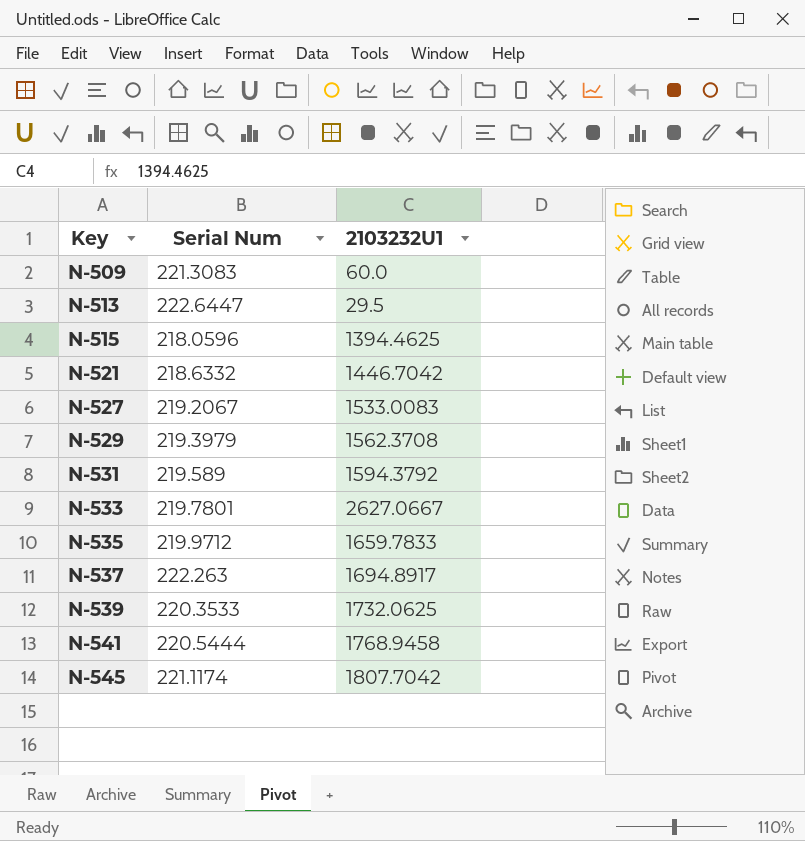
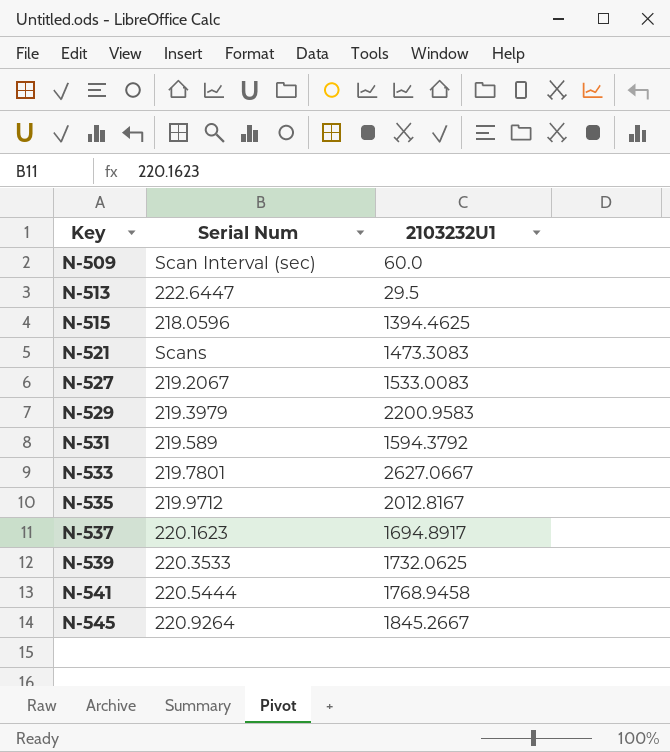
N-509 | Serial Num: 221.3083 -> Scan Interval (sec)
N-521 | Serial Num: 218.6332 -> Scans
N-521 | 2103232U1: 1446.7042 -> 1473.3083
N-529 | 2103232U1: 1562.3708 -> 2200.9583
N-535 | 2103232U1: 1659.7833 -> 2012.8167
N-537 | Serial Num: 222.263 -> 220.1623
N-545 | Serial Num: 221.1174 -> 220.9264
N-545 | 2103232U1: 1807.7042 -> 1845.2667

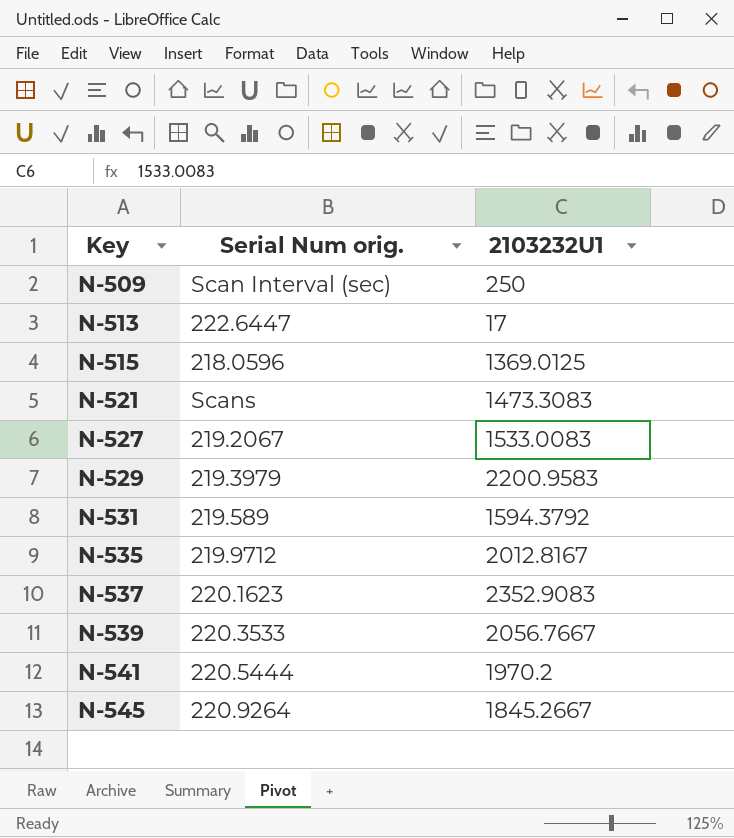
column name: Serial Num -> Serial Num orig.
row N-533: 219.7801 | 2627.0667 -> none
N-509 | 2103232U1: 60.0 -> 250
N-513 | 2103232U1: 29.5 -> 17
N-515 | 2103232U1: 1394.4625 -> 1369.0125
N-537 | 2103232U1: 1694.8917 -> 2352.9083
N-539 | 2103232U1: 1732.0625 -> 2056.7667
N-541 | 2103232U1: 1768.9458 -> 1970.2

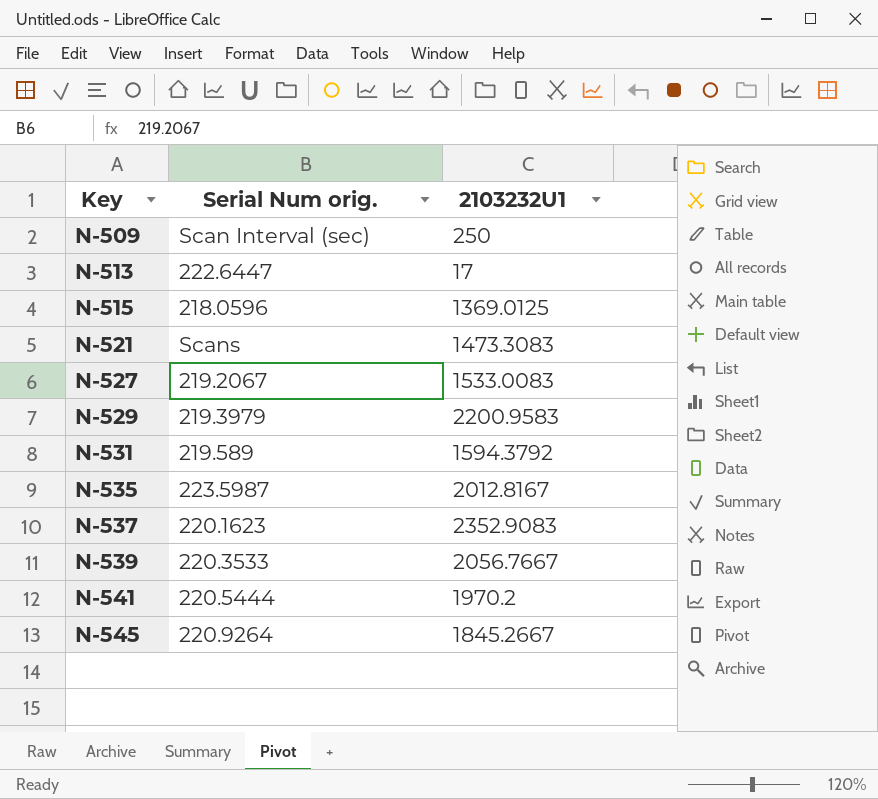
N-535 | Serial Num orig.: 219.9712 -> 223.5987

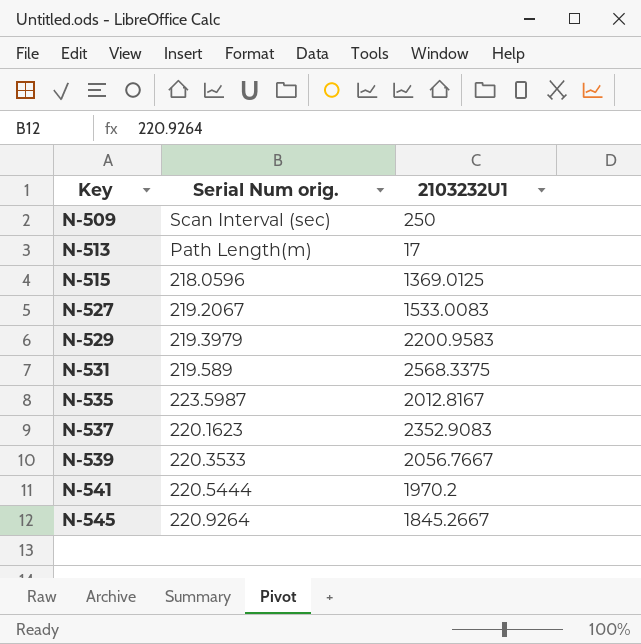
row N-521: Scans | 1473.3083 -> none
N-513 | Serial Num orig.: 222.6447 -> Path Length(m)
N-531 | 2103232U1: 1594.3792 -> 2568.3375

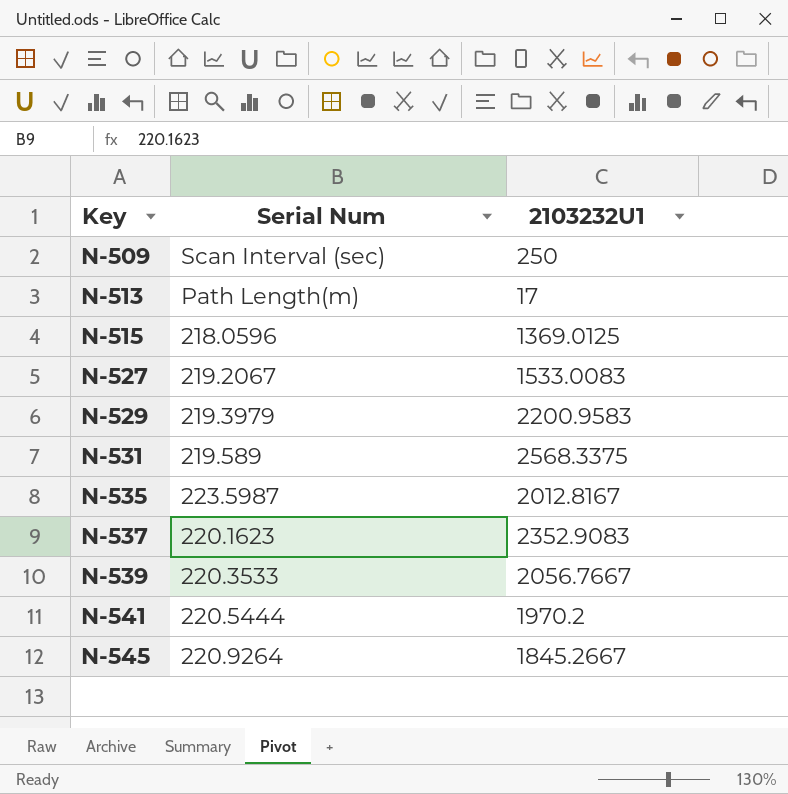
column name: Serial Num orig. -> Serial Num

